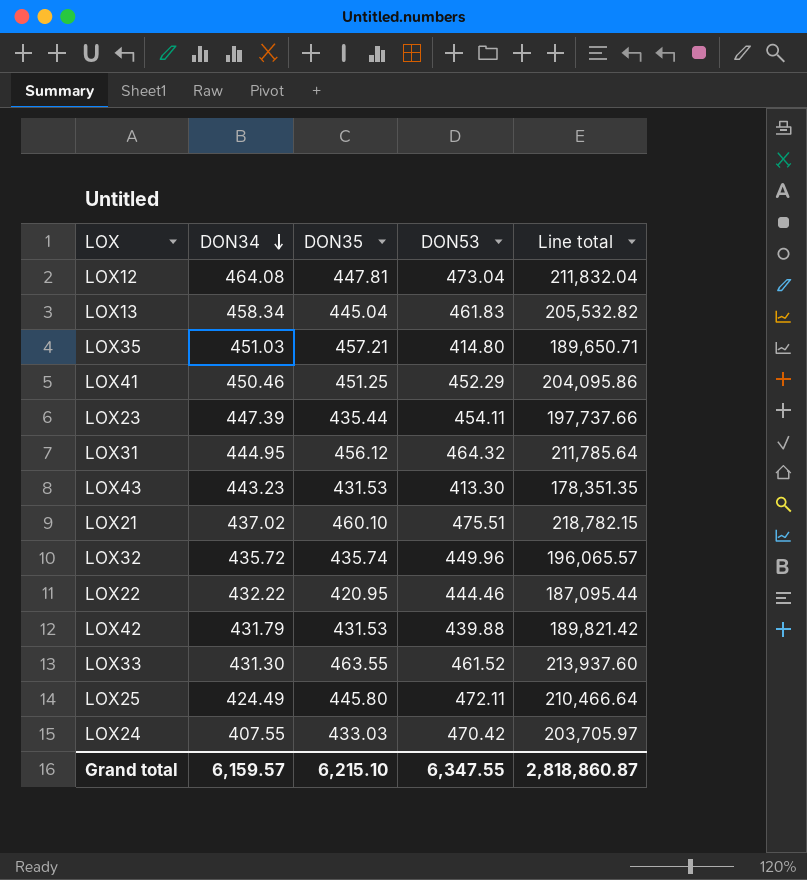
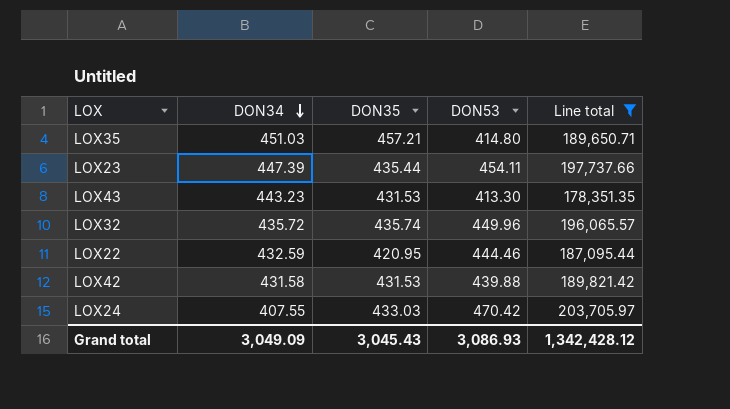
filter: none -> Line total <= 203,705.97
LOX22 | DON34: 432.22 -> 432.59
LOX42 | DON34: 431.79 -> 431.58
Grand total | DON34: 6,159.57 -> 3,049.09
Grand total | DON35: 6,215.10 -> 3,045.43
Grand total | DON53: 6,347.55 -> 3,086.93
Grand total | Line total: 2,818,860.87 -> 1,342,428.12

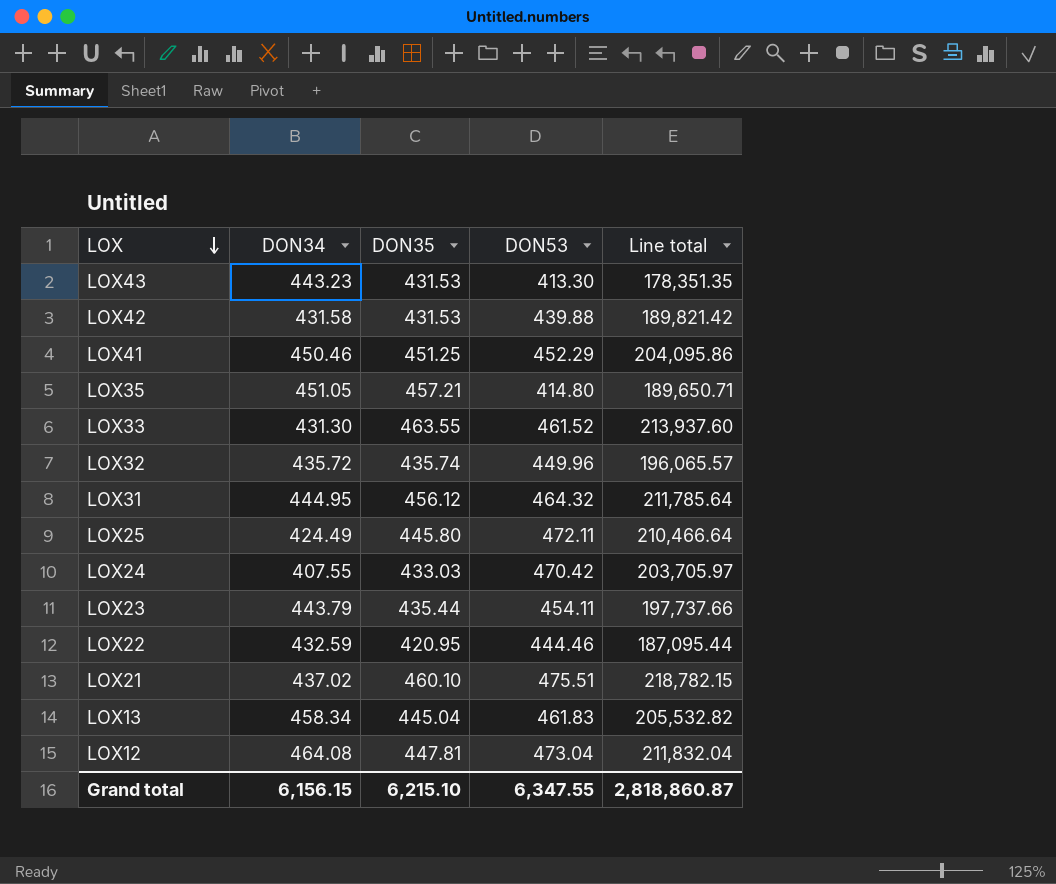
filter: Line total <= 203,705.97 -> none
row order: DON34 descending -> LOX descending
LOX35 | DON34: 451.03 -> 451.05
LOX23 | DON34: 447.39 -> 443.79
Grand total | DON34: 3,049.09 -> 6,156.15
Grand total | DON35: 3,045.43 -> 6,215.10
Grand total | DON53: 3,086.93 -> 6,347.55
Grand total | Line total: 1,342,428.12 -> 2,818,860.87

